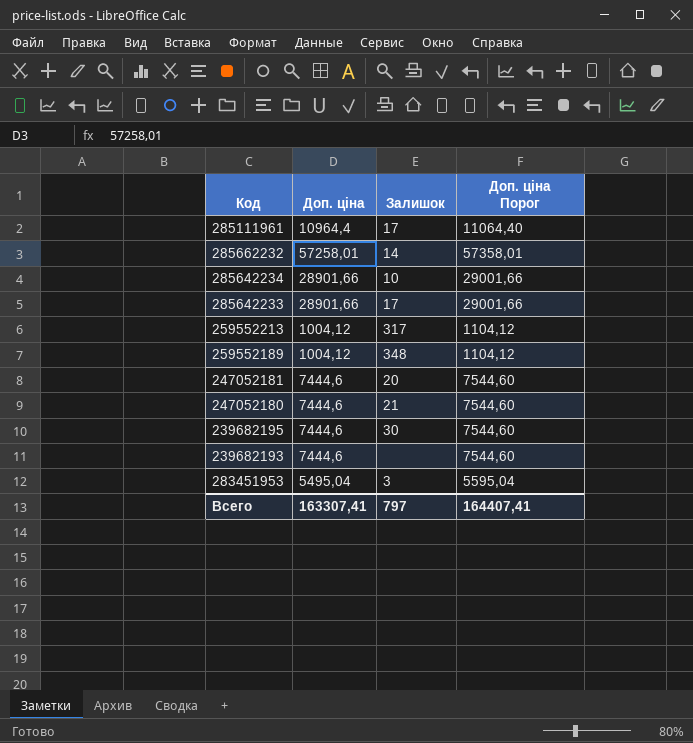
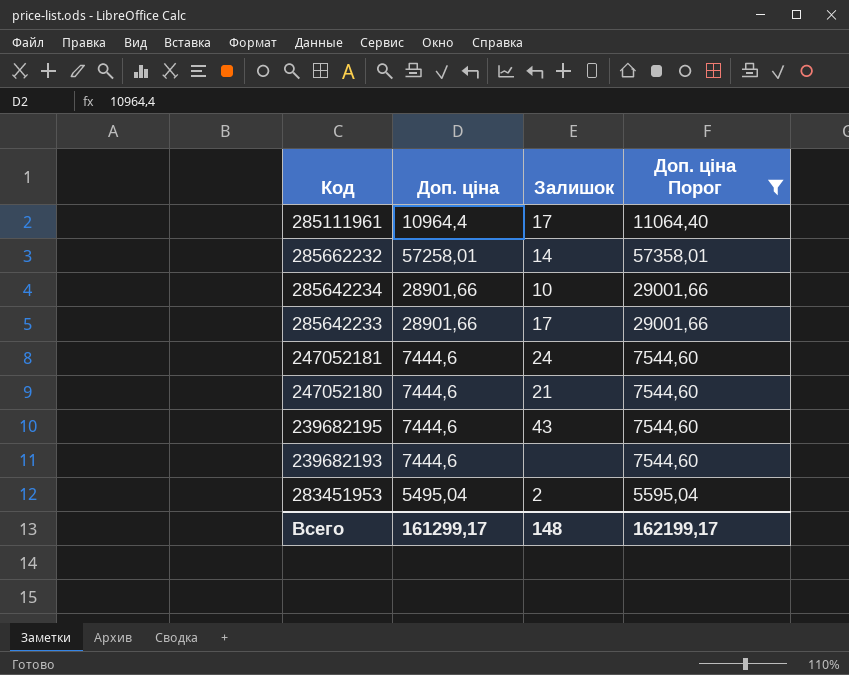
filter: none -> Доп. ціна Порог != 1104,12
247052181 | Залишок: 20 -> 24
239682195 | Залишок: 30 -> 43
283451953 | Залишок: 3 -> 2
Всего | Доп. ціна: 163307,41 -> 161299,17
Всего | Залишок: 797 -> 148
Всего | Доп. ціна Порог: 164407,41 -> 162199,17

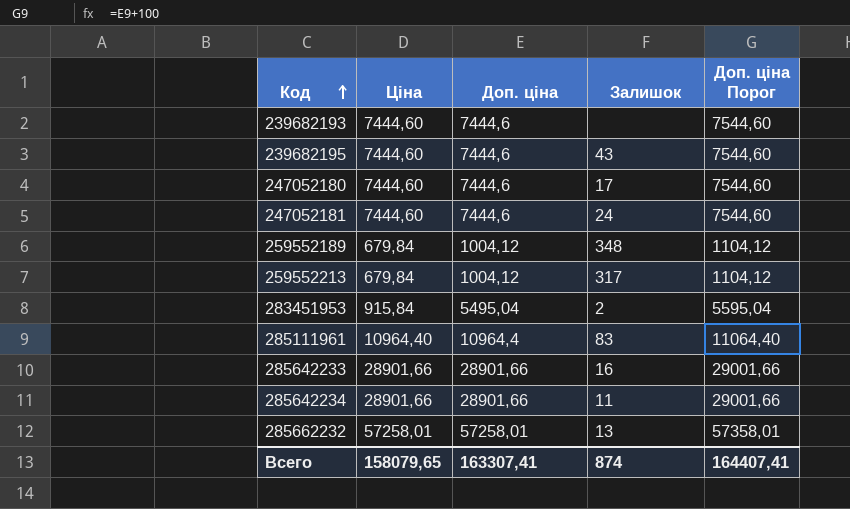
filter: Доп. ціна Порог != 1104,12 -> none
row order: none -> Код ascending
column Ціна | position: none -> 2
247052180 | Залишок: 21 -> 17
285111961 | Залишок: 17 -> 83
285642233 | Залишок: 17 -> 16
285642234 | Залишок: 10 -> 11
285662232 | Залишок: 14 -> 13
Всего | Доп. ціна: 161299,17 -> 163307,41
Всего | Залишок: 148 -> 874
Всего | Доп. ціна Порог: 162199,17 -> 164407,41

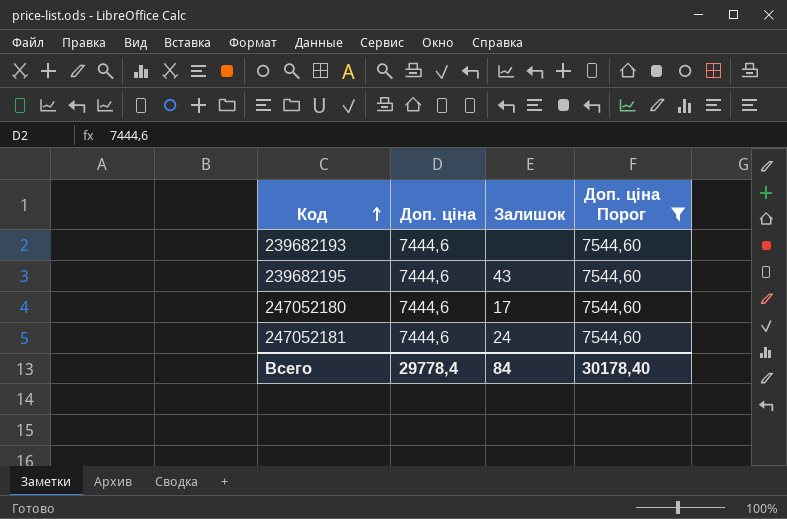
filter: none -> Доп. ціна Порог = 7544,60
column Ціна | position: 2 -> none
Всего | Доп. ціна: 163307,41 -> 29778,4
Всего | Залишок: 874 -> 84
Всего | Доп. ціна Порог: 164407,41 -> 30178,40

